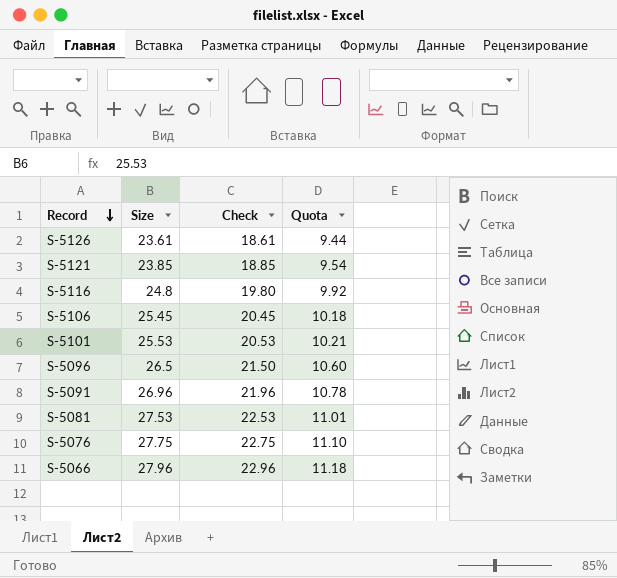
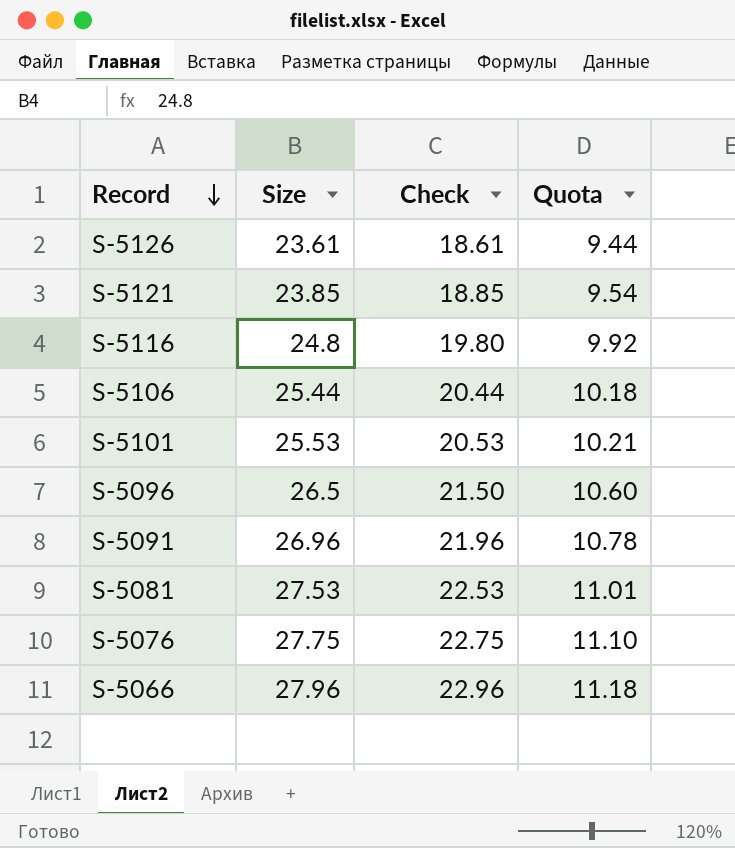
S-5106 | Size: 25.45 -> 25.44
S-5106 | Check: 20.45 -> 20.44

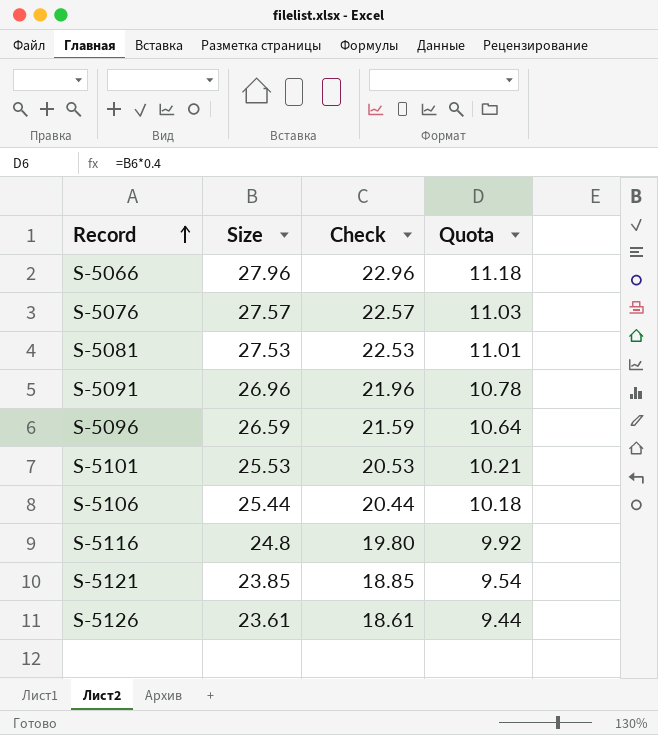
row order: Record descending -> Record ascending
S-5076 | Size: 27.75 -> 27.57
S-5076 | Check: 22.75 -> 22.57
S-5076 | Quota: 11.10 -> 11.03
S-5096 | Size: 26.5 -> 26.59
S-5096 | Check: 21.50 -> 21.59
S-5096 | Quota: 10.60 -> 10.64

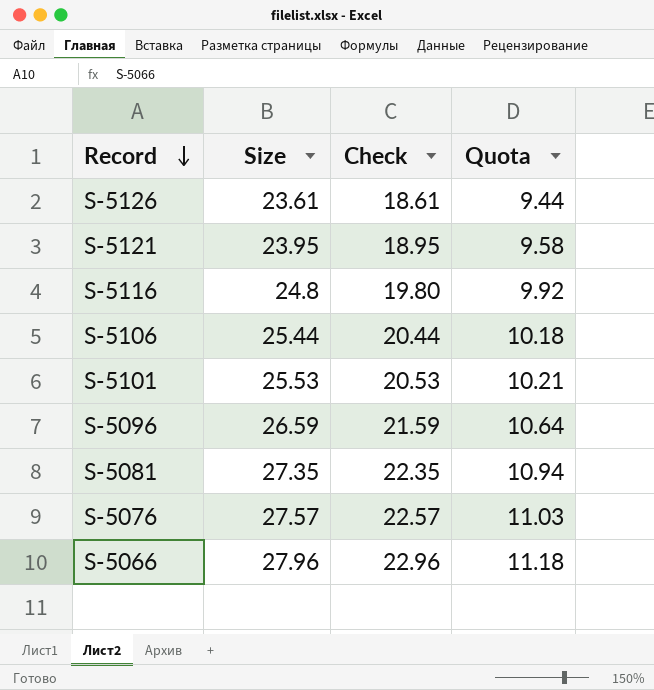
row order: Record ascending -> Record descending
row S-5091: 26.96 | 21.96 | 10.78 -> none
S-5121 | Size: 23.85 -> 23.95
S-5121 | Check: 18.85 -> 18.95
S-5121 | Quota: 9.54 -> 9.58
S-5081 | Size: 27.53 -> 27.35
S-5081 | Check: 22.53 -> 22.35
S-5081 | Quota: 11.01 -> 10.94

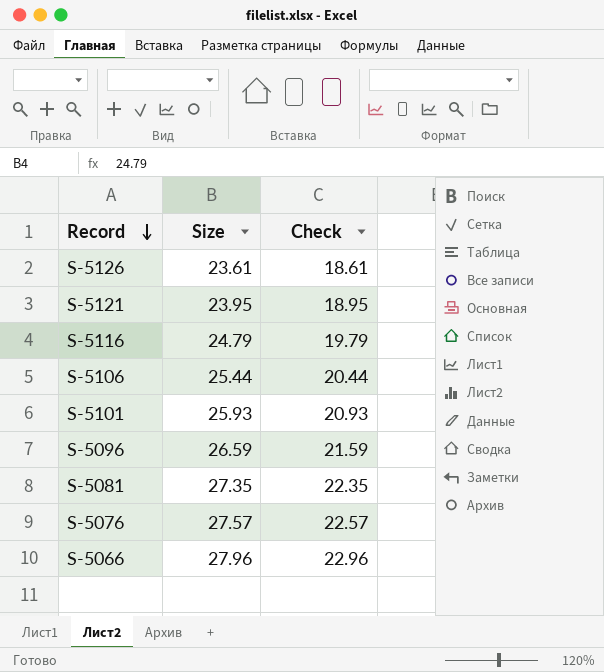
column Quota | formula: [Size] * 0.4 -> none
S-5116 | Size: 24.8 -> 24.79
S-5116 | Check: 19.80 -> 19.79
S-5101 | Size: 25.53 -> 25.93
S-5101 | Check: 20.53 -> 20.93

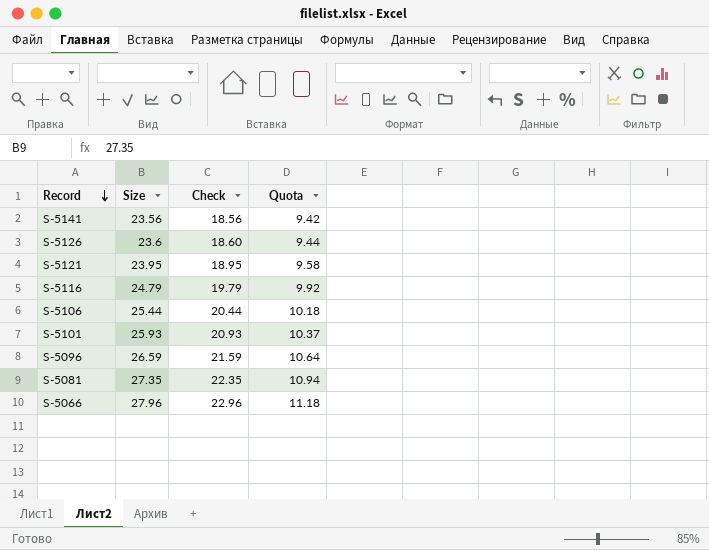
column Quota | formula: none -> [Size] * 0.4
row S-5076: 27.57 | 22.57 -> none
row S-5141: none -> 23.56 | 18.56 | 9.42
S-5126 | Size: 23.61 -> 23.6
S-5126 | Check: 18.61 -> 18.60

